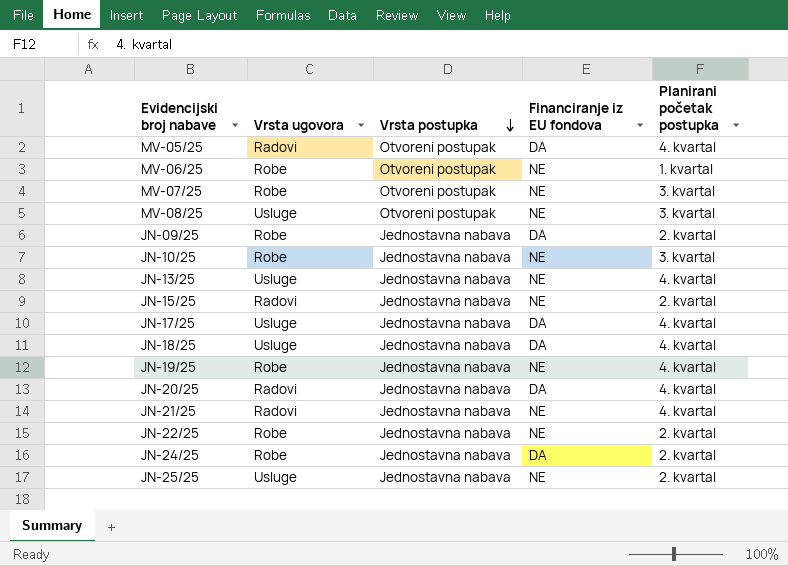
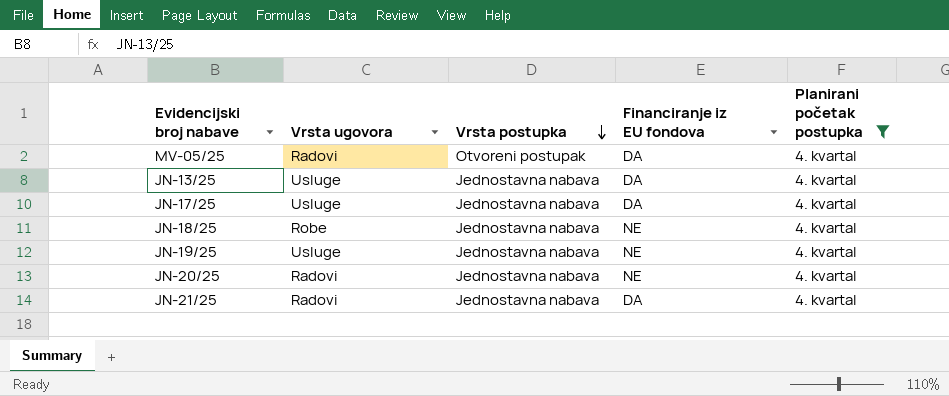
filter: none -> Planirani početak postupka = 4. kvartal
JN-13/25 | Financiranje iz EU fondova: NE -> DA
JN-18/25 | Vrsta ugovora: Usluge -> Robe
JN-18/25 | Financiranje iz EU fondova: DA -> NE
JN-19/25 | Vrsta ugovora: Robe -> Usluge
JN-20/25 | Financiranje iz EU fondova: DA -> NE
JN-21/25 | Financiranje iz EU fondova: NE -> DA

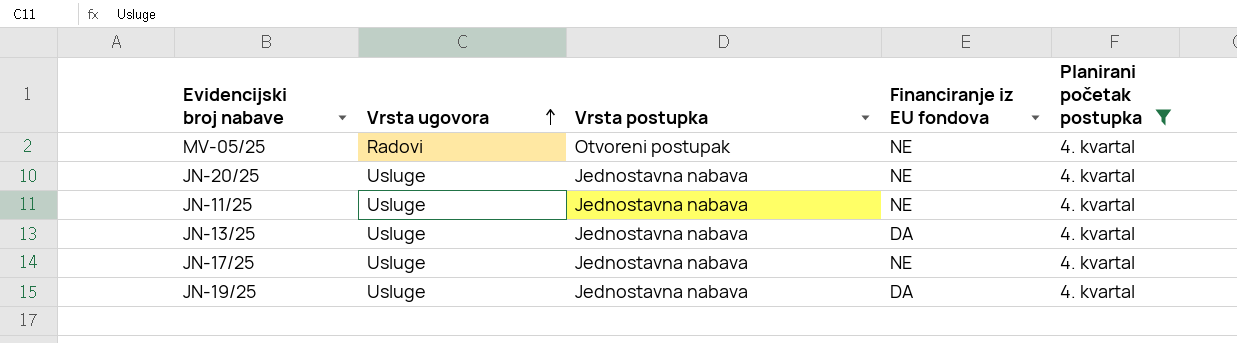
row order: Vrsta postupka descending -> Vrsta ugovora ascending
row JN-18/25: Robe | Jednostavna nabava | NE | 4. kvartal -> none
row JN-21/25: Radovi | Jednostavna nabava | DA | 4. kvartal -> none
MV-05/25 | Financiranje iz EU fondova: DA -> NE
JN-20/25 | Vrsta ugovora: Radovi -> Usluge
row JN-11/25: none -> Usluge | Jednostavna nabava | NE | 4. kvartal
JN-17/25 | Financiranje iz EU fondova: DA -> NE
JN-19/25 | Financiranje iz EU fondova: NE -> DA

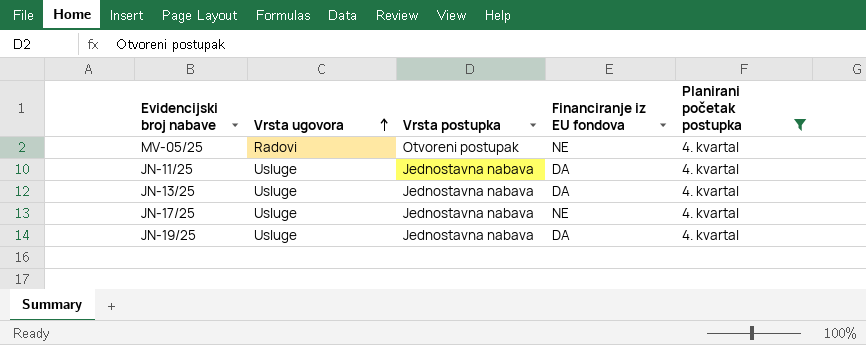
row JN-20/25: Usluge | Jednostavna nabava | NE | 4. kvartal -> none
JN-11/25 | Financiranje iz EU fondova: NE -> DA

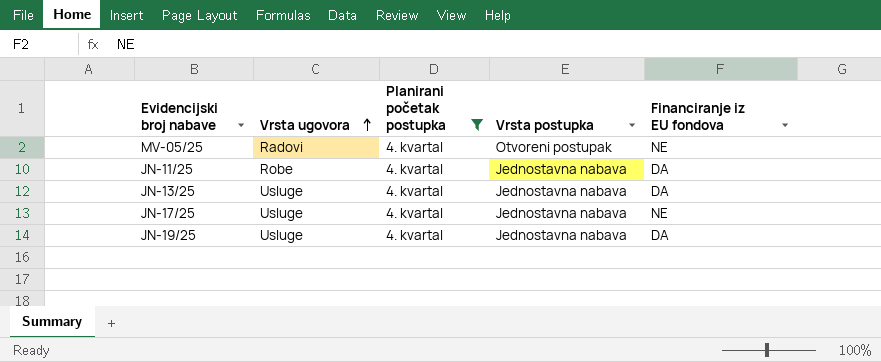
column Planirani početak postupka | position: 5 -> 3
JN-11/25 | Vrsta ugovora: Usluge -> Robe

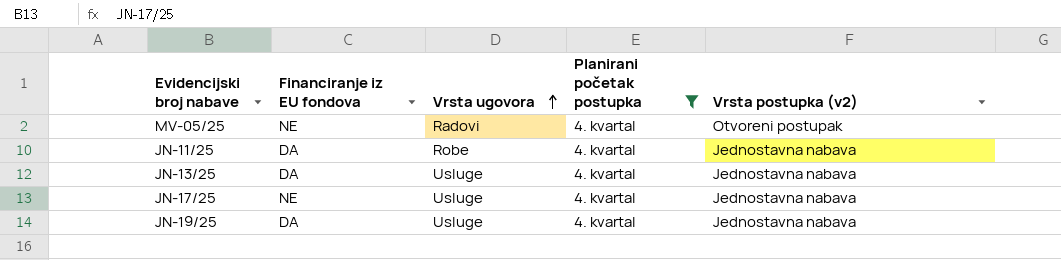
column Financiranje iz EU fondova | position: 5 -> 2
column name: Vrsta postupka -> Vrsta postupka (v2)

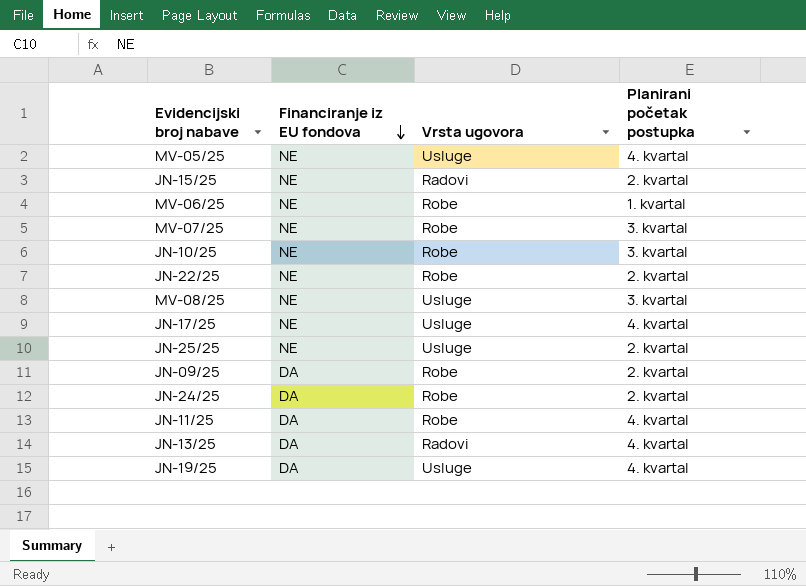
filter: Planirani početak postupka = 4. kvartal -> none
row order: Vrsta ugovora ascending -> Financiranje iz EU fondova descending
column Vrsta postupka (v2) | position: 5 -> none
MV-05/25 | Vrsta ugovora: Radovi -> Usluge
JN-13/25 | Vrsta ugovora: Usluge -> Radovi

